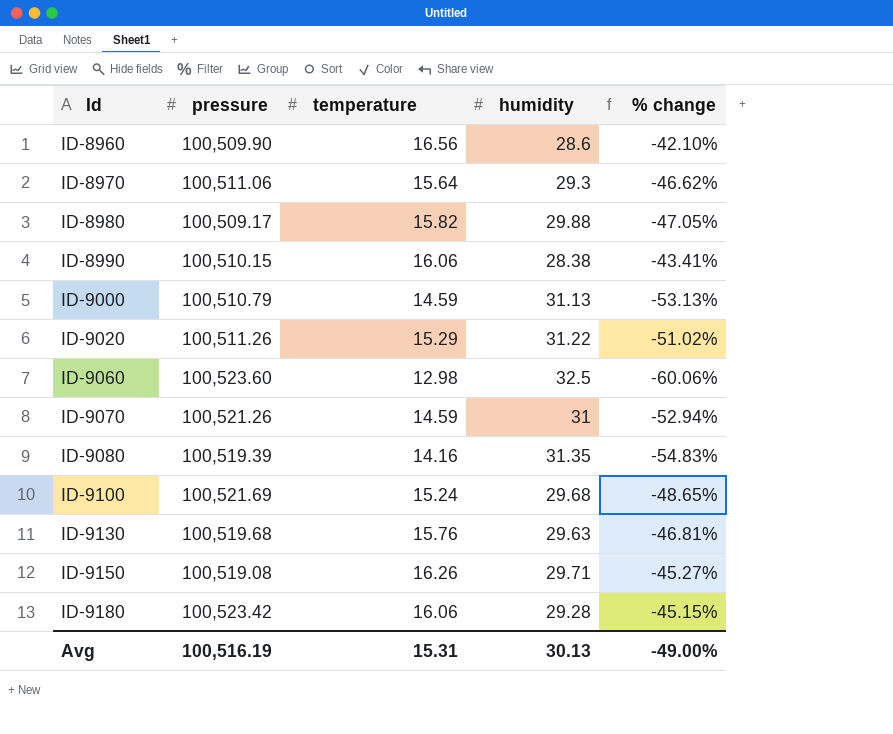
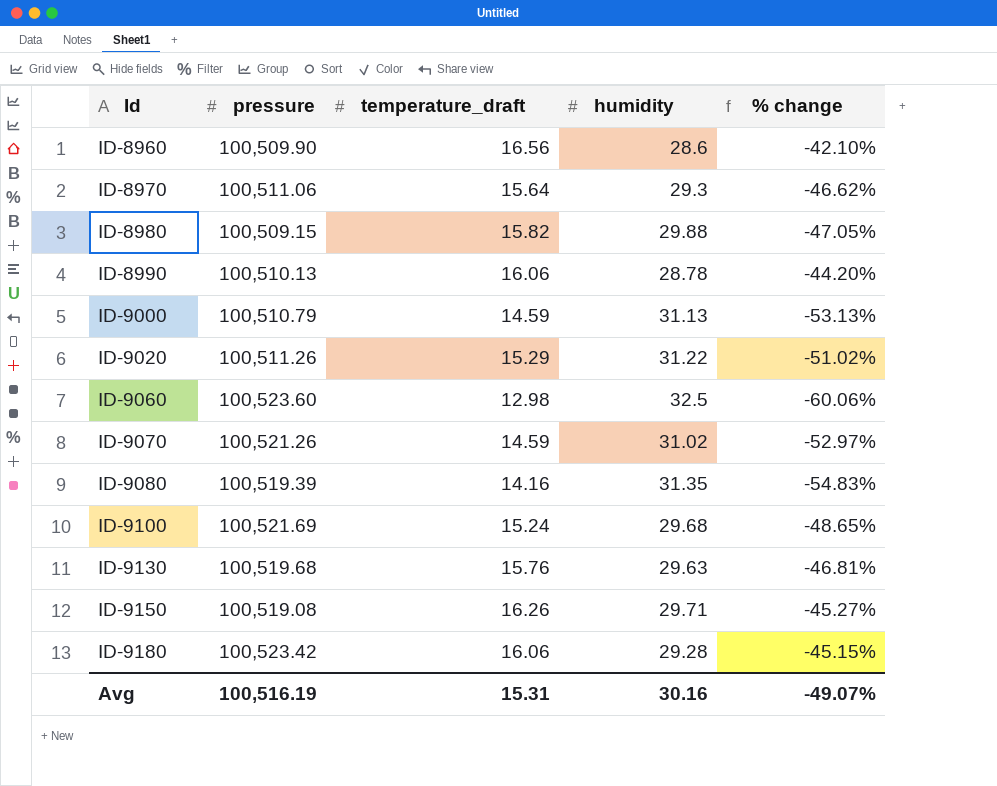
column name: temperature -> temperature_draft
ID-8980 | pressure: 100,509.17 -> 100,509.15
ID-8990 | pressure: 100,510.15 -> 100,510.13
ID-8990 | humidity: 28.38 -> 28.78
ID-8990 | % change: -43.41% -> -44.20%
ID-9070 | humidity: 31 -> 31.02
ID-9070 | % change: -52.94% -> -52.97%
Avg | humidity: 30.13 -> 30.16
Avg | % change: -49.00% -> -49.07%

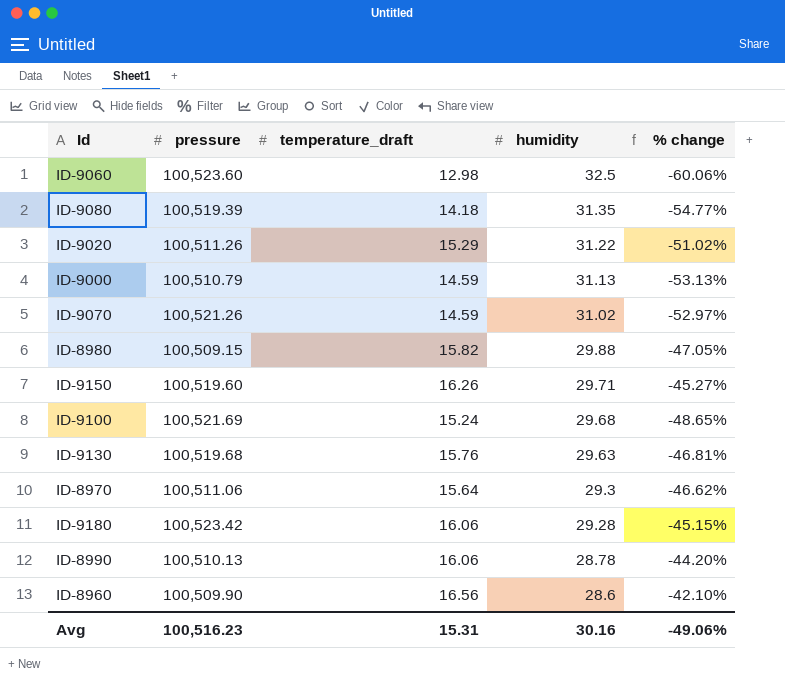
row order: Id ascending -> humidity descending
ID-9080 | temperature_draft: 14.16 -> 14.18
ID-9080 | % change: -54.83% -> -54.77%
ID-9150 | pressure: 100,519.08 -> 100,519.60
Avg | pressure: 100,516.19 -> 100,516.23
Avg | % change: -49.07% -> -49.06%

